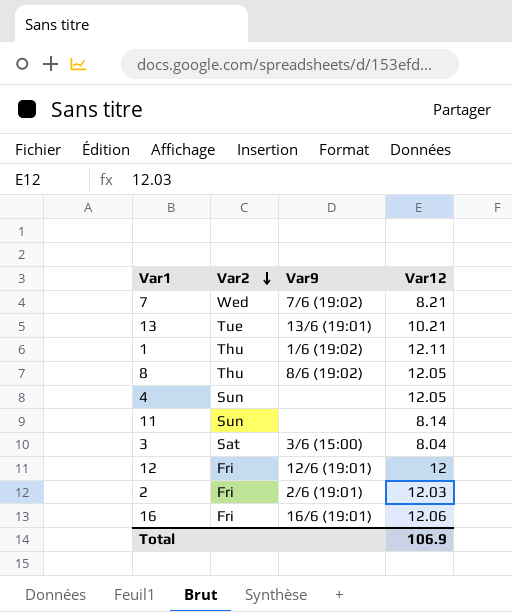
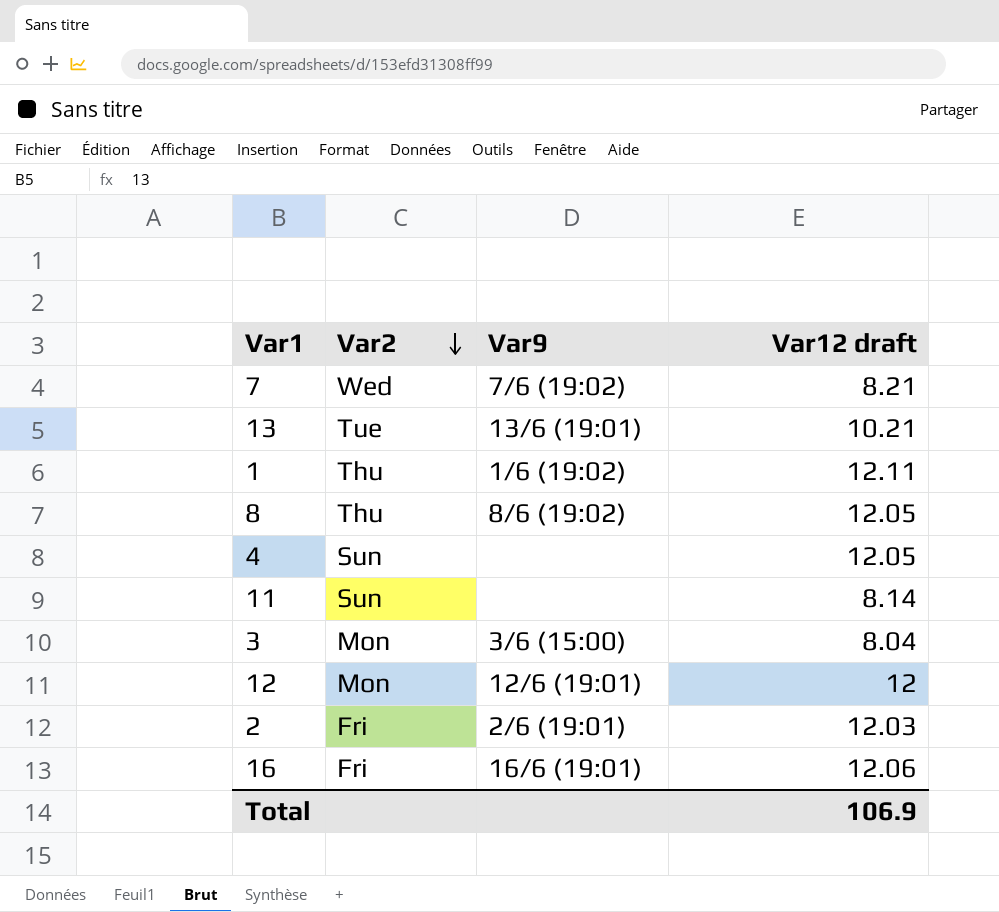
column name: Var12 -> Var12 draft
3 | Var2: Sat -> Mon
12 | Var2: Fri -> Mon

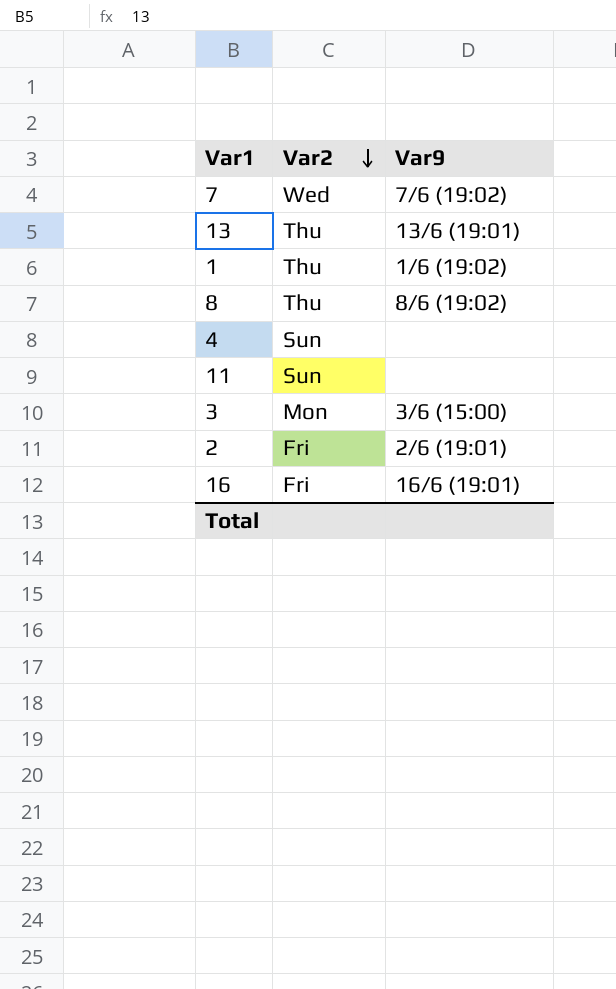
column Var12 draft | position: 4 -> none
row 12: Mon | 12/6 (19:01) | 12 -> none
13 | Var2: Tue -> Thu

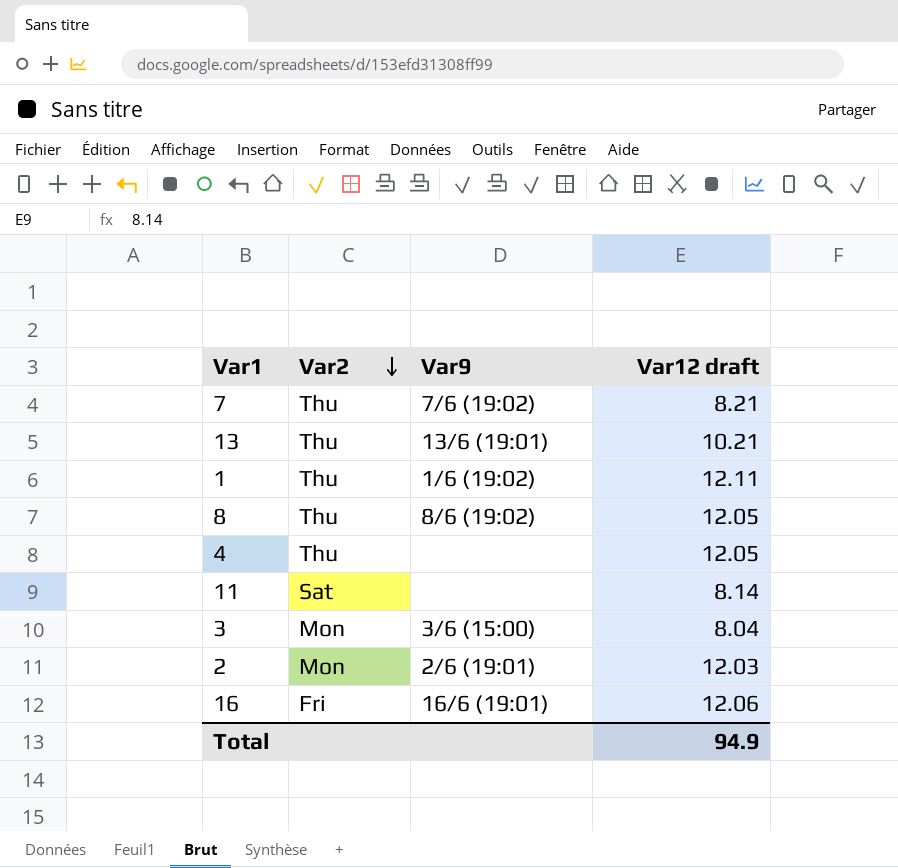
column Var12 draft | position: none -> 4
7 | Var2: Wed -> Thu
4 | Var2: Sun -> Thu
11 | Var2: Sun -> Sat
2 | Var2: Fri -> Mon

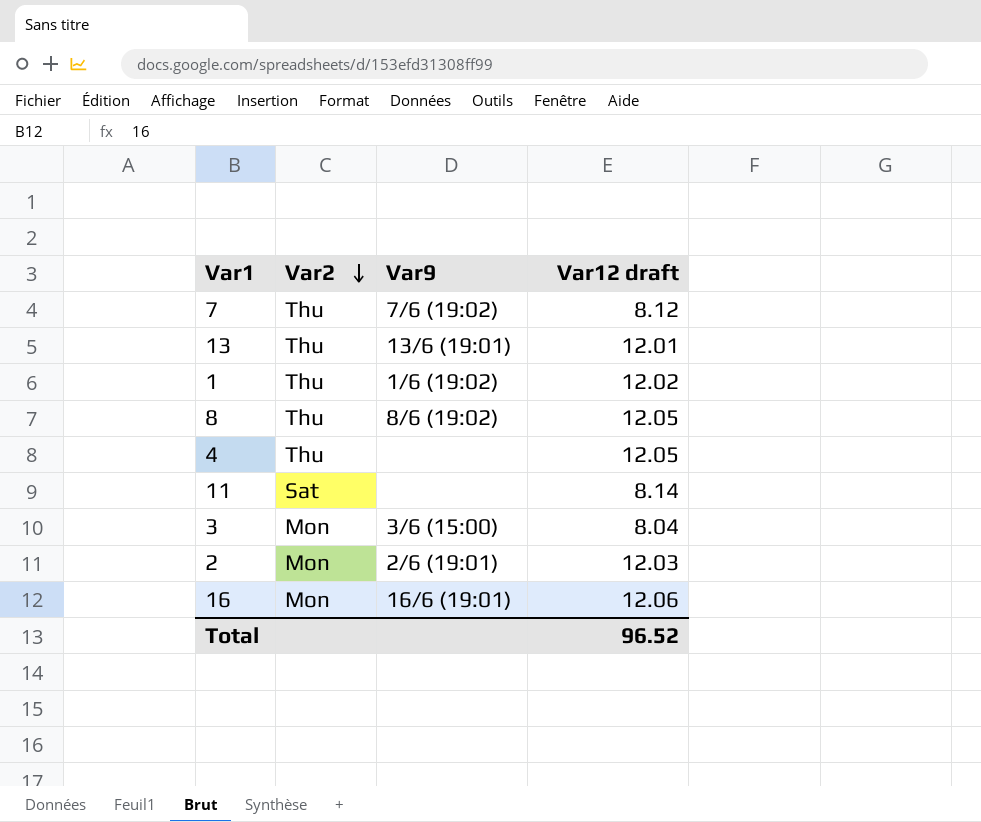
7 | Var12 draft: 8.21 -> 8.12
13 | Var12 draft: 10.21 -> 12.01
1 | Var12 draft: 12.11 -> 12.02
16 | Var2: Fri -> Mon
Total | Var12 draft: 94.9 -> 96.52

